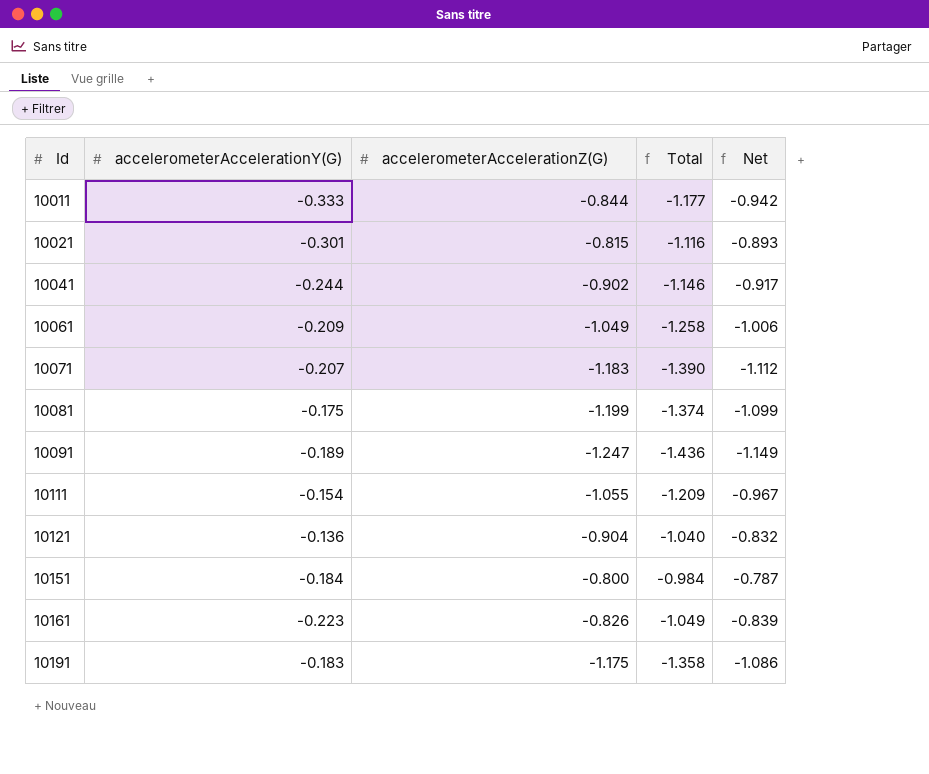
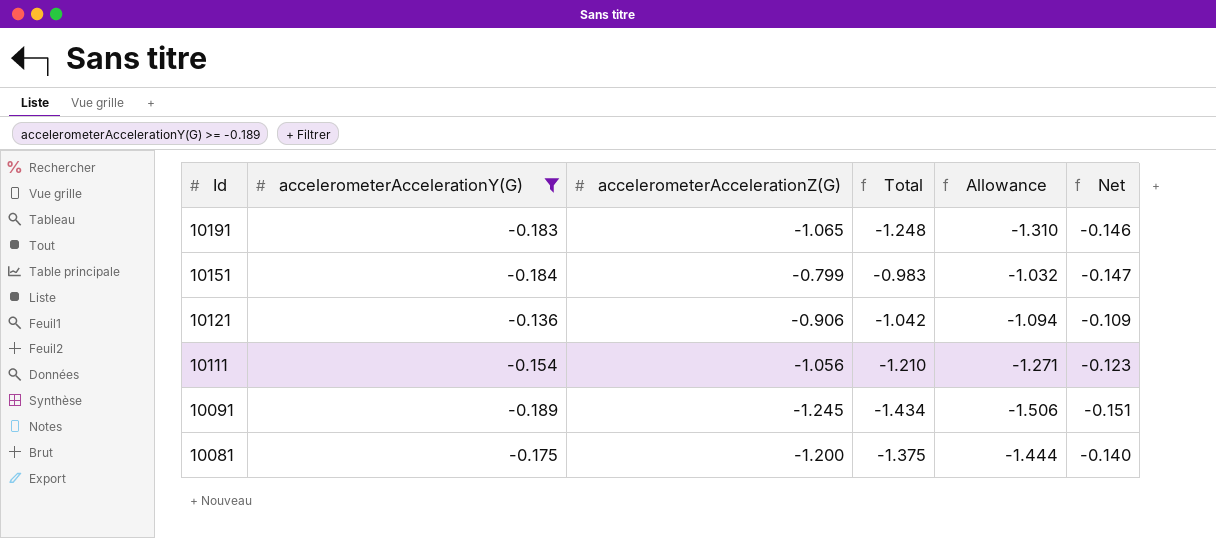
filter: none -> accelerometerAccelerationY(G) >= -0.189
row order: Id ascending -> Id descending
column Allowance | formula: none -> [Total] * 1.05
column Net | formula: [Total] * 0.8 -> [accelerometerAccelerationY(G)] * 0.8
10191 | accelerometerAccelerationZ(G): -1.175 -> -1.065
10191 | Total: -1.358 -> -1.248
10151 | accelerometerAccelerationZ(G): -0.800 -> -0.799
10151 | Total: -0.984 -> -0.983
10121 | accelerometerAccelerationZ(G): -0.904 -> -0.906
10121 | Total: -1.040 -> -1.042
10111 | accelerometerAccelerationZ(G): -1.055 -> -1.056
10111 | Total: -1.209 -> -1.210
10091 | accelerometerAccelerationZ(G): -1.247 -> -1.245
10091 | Total: -1.436 -> -1.434
10081 | accelerometerAccelerationZ(G): -1.199 -> -1.200
10081 | Total: -1.374 -> -1.375

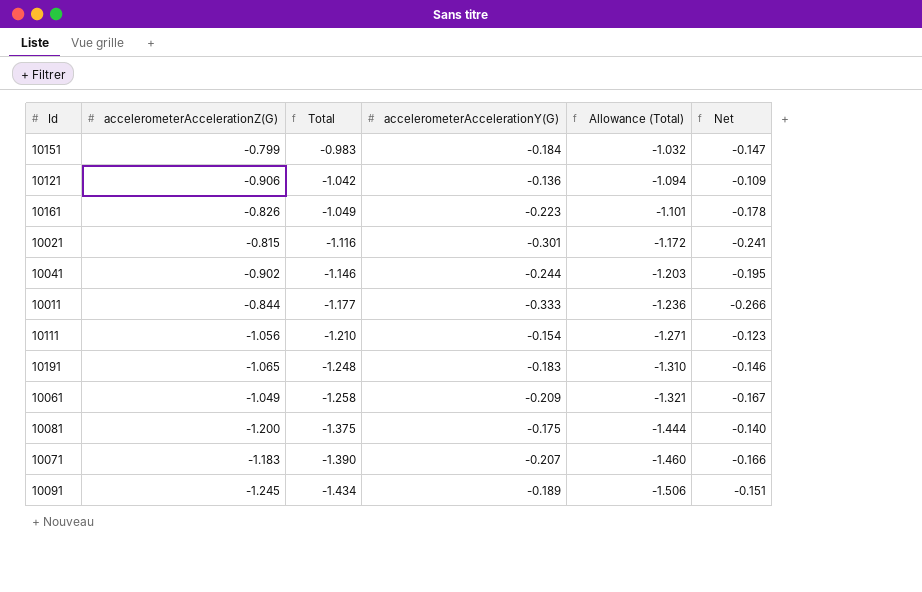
filter: accelerometerAccelerationY(G) >= -0.189 -> none
row order: Id descending -> Total descending
column accelerometerAccelerationY(G) | position: 2 -> 4
column name: Allowance -> Allowance (Total)

